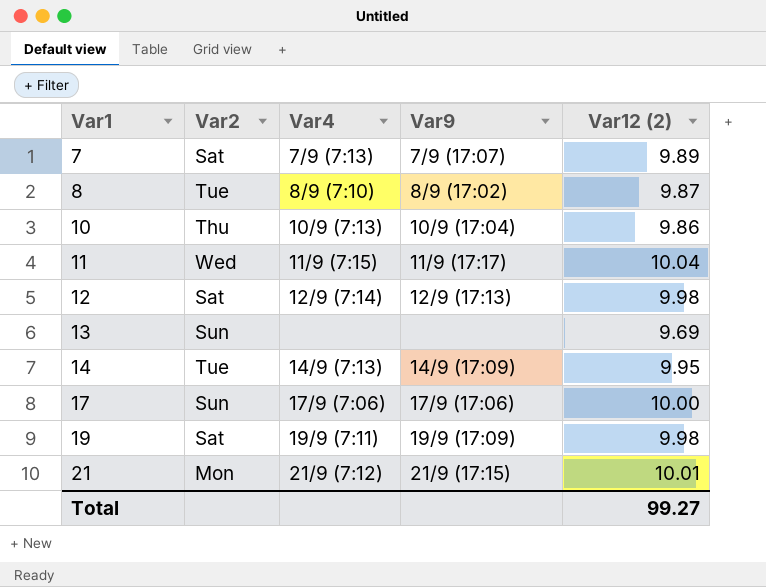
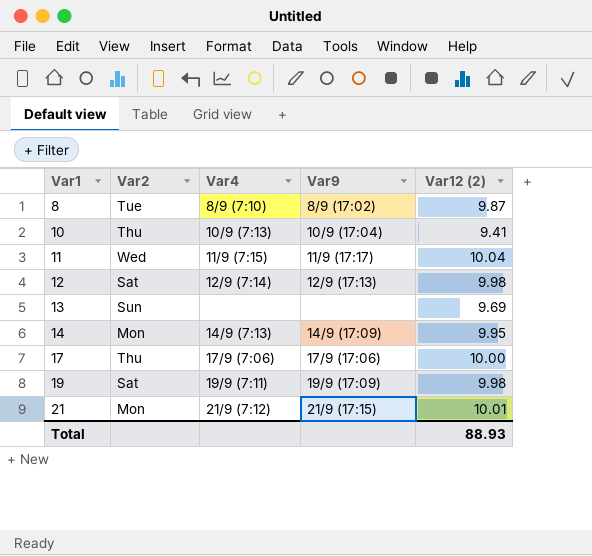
row 7: Sat | 7/9 (7:13) | 7/9 (17:07) | 9.89 -> none
10 | Var12 (2): 9.86 -> 9.41
14 | Var2: Tue -> Mon
17 | Var2: Sun -> Thu
Total | Var12 (2): 99.27 -> 88.93

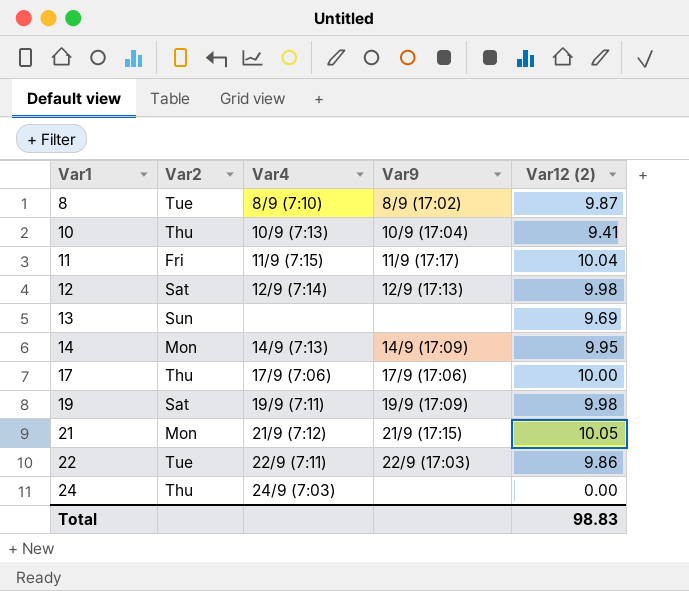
11 | Var2: Wed -> Fri
21 | Var12 (2): 10.01 -> 10.05
row 22: none -> Tue | 22/9 (7:11) | 22/9 (17:03) | 9.86
row 24: none -> Thu | 24/9 (7:03) | none | 0.00
Total | Var12 (2): 88.93 -> 98.83

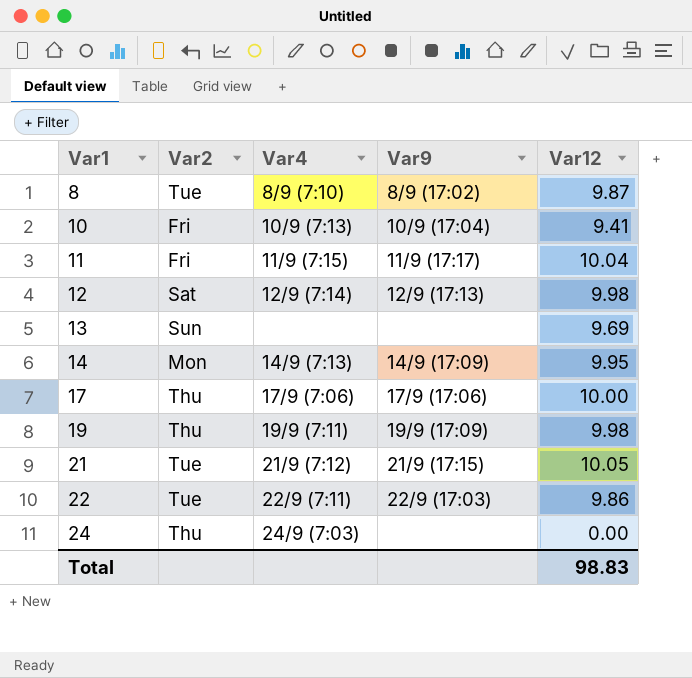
column name: Var12 (2) -> Var12
10 | Var2: Thu -> Fri
19 | Var2: Sat -> Thu
21 | Var2: Mon -> Tue

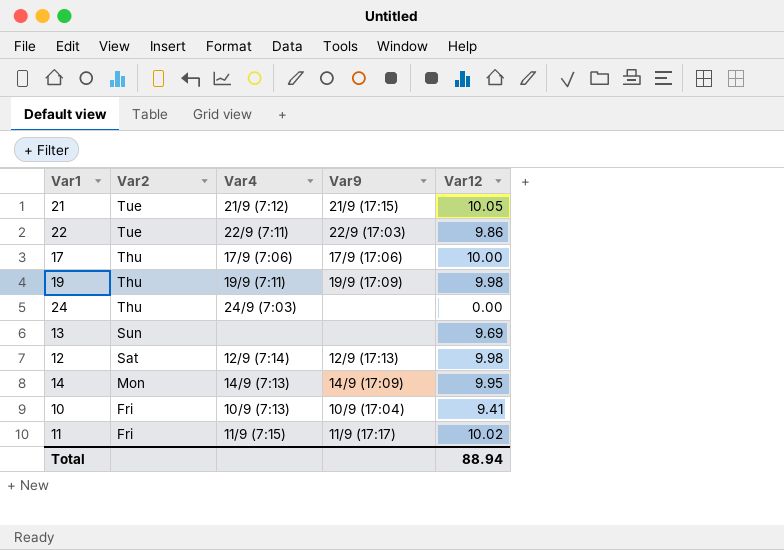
row order: Var1 ascending -> Var2 descending
row 8: Tue | 8/9 (7:10) | 8/9 (17:02) | 9.87 -> none
11 | Var12: 10.04 -> 10.02
Total | Var12: 98.83 -> 88.94

